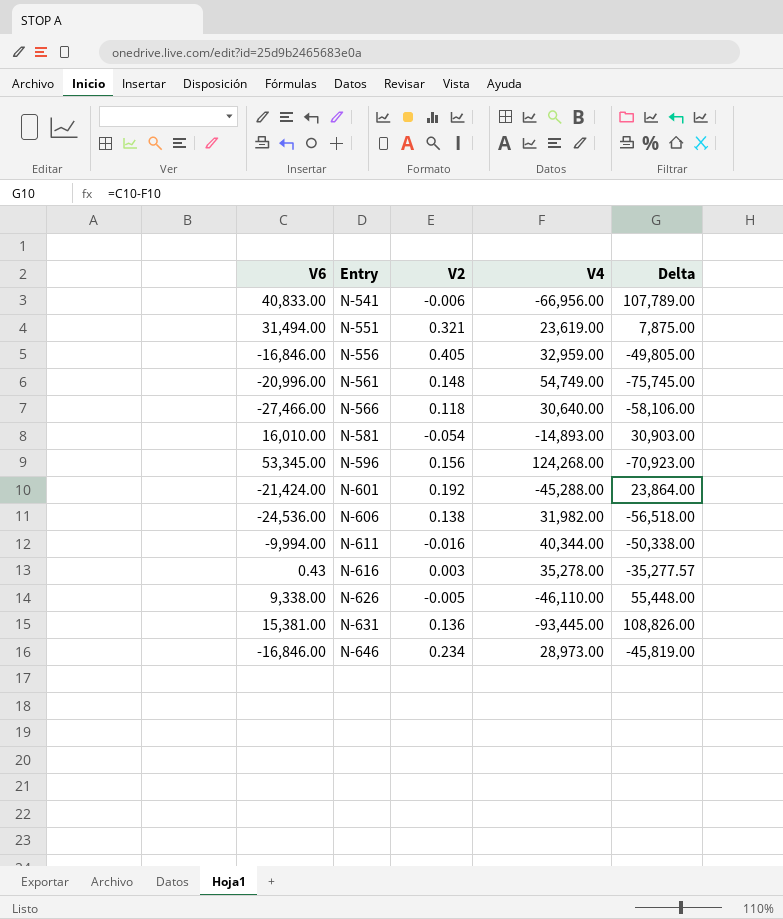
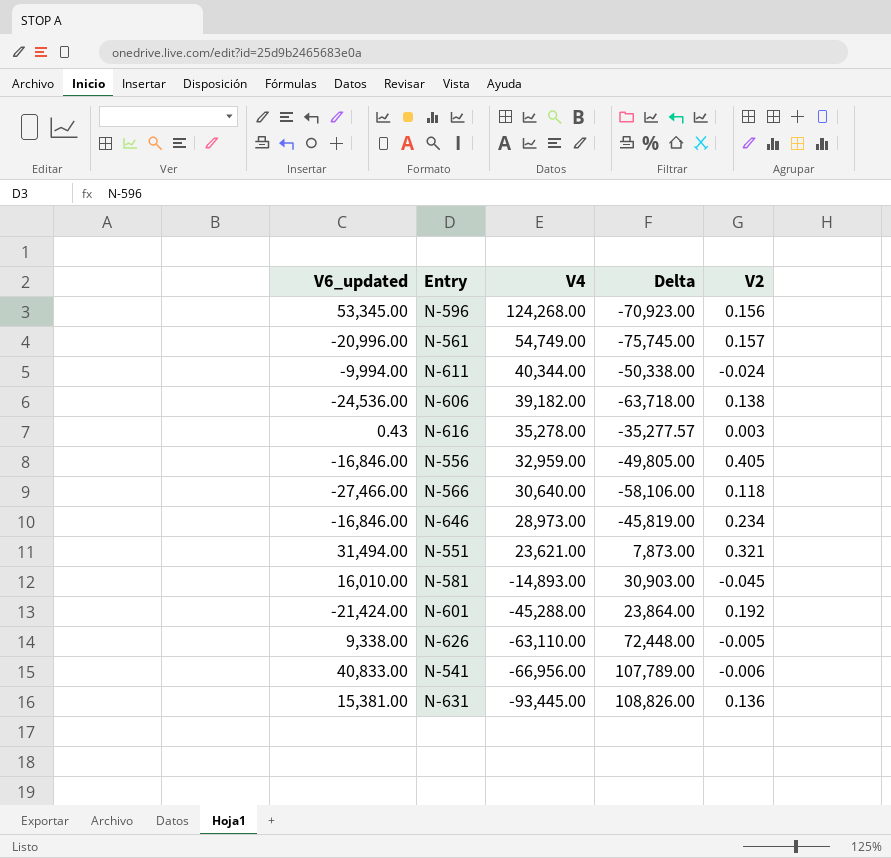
row order: Entry ascending -> V4 descending
column name: V6 -> V6_updated
column V2 | position: 3 -> 5
N-561 | V2: 0.148 -> 0.157
N-611 | V2: -0.016 -> -0.024
N-606 | V4: 31,982.00 -> 39,182.00
N-606 | Delta: -56,518.00 -> -63,718.00
N-551 | V4: 23,619.00 -> 23,621.00
N-551 | Delta: 7,875.00 -> 7,873.00
N-581 | V2: -0.054 -> -0.045
N-626 | V4: -46,110.00 -> -63,110.00
N-626 | Delta: 55,448.00 -> 72,448.00

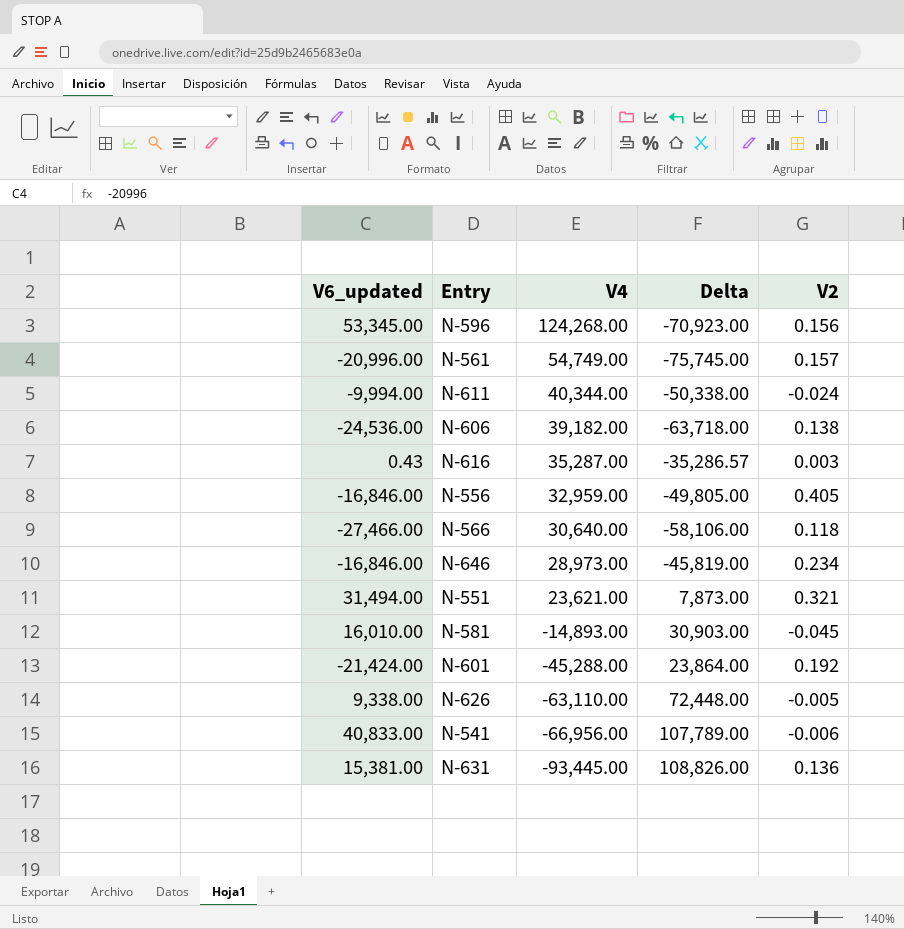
N-616 | V4: 35,278.00 -> 35,287.00
N-616 | Delta: -35,277.57 -> -35,286.57

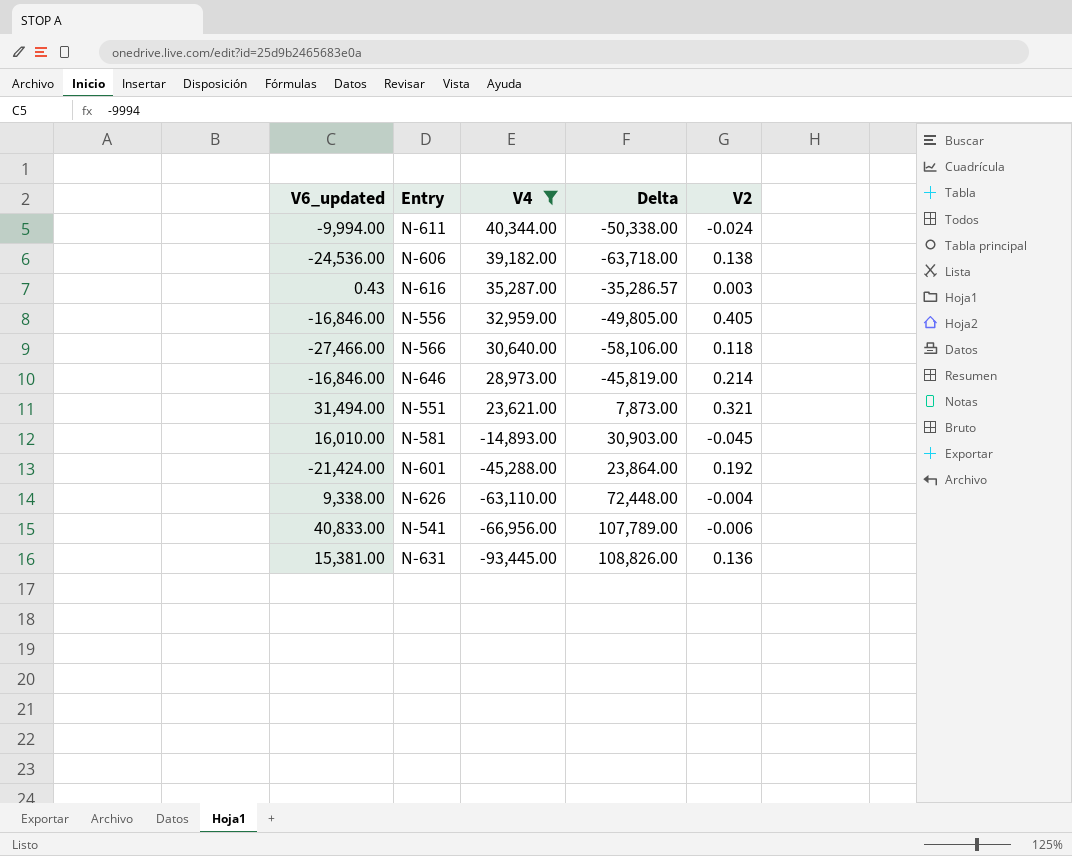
filter: none -> V4 <= 40,344.00
N-646 | V2: 0.234 -> 0.214
N-626 | V2: -0.005 -> -0.004

